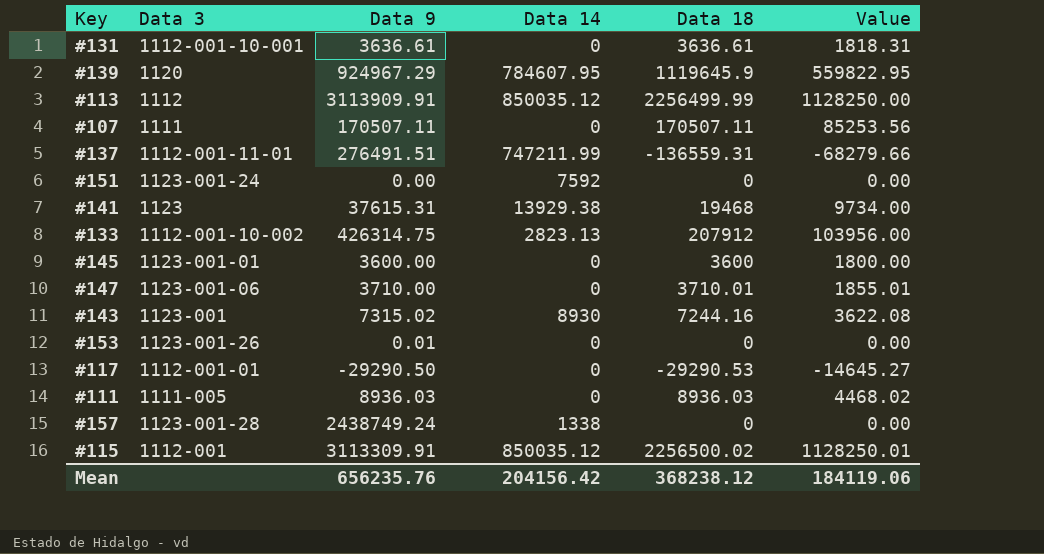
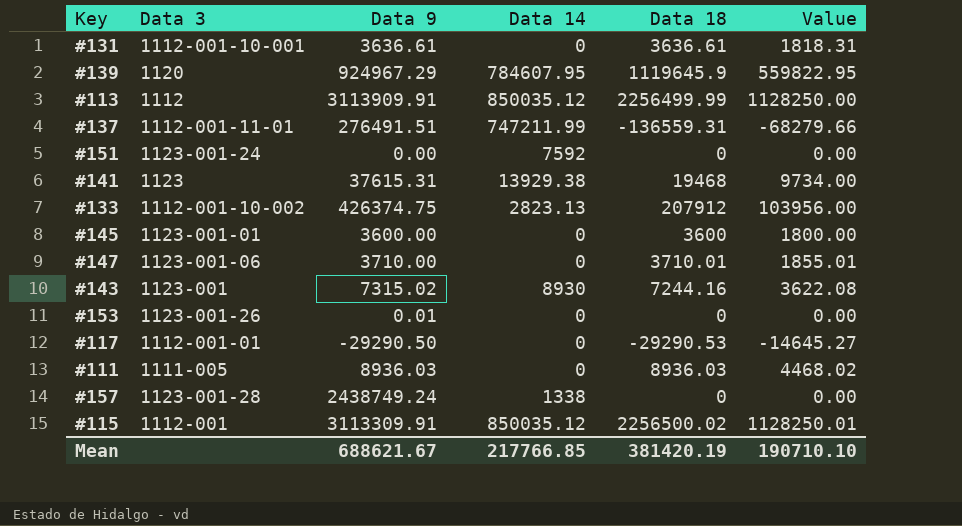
row #107: 1111 | 170507.11 | 0 | 170507.11 | 85253.56 -> none
#133 | Data 9: 426314.75 -> 426374.75
Mean | Data 9: 656235.76 -> 688621.67
Mean | Data 14: 204156.42 -> 217766.85
Mean | Data 18: 368238.12 -> 381420.19
Mean | Value: 184119.06 -> 190710.10

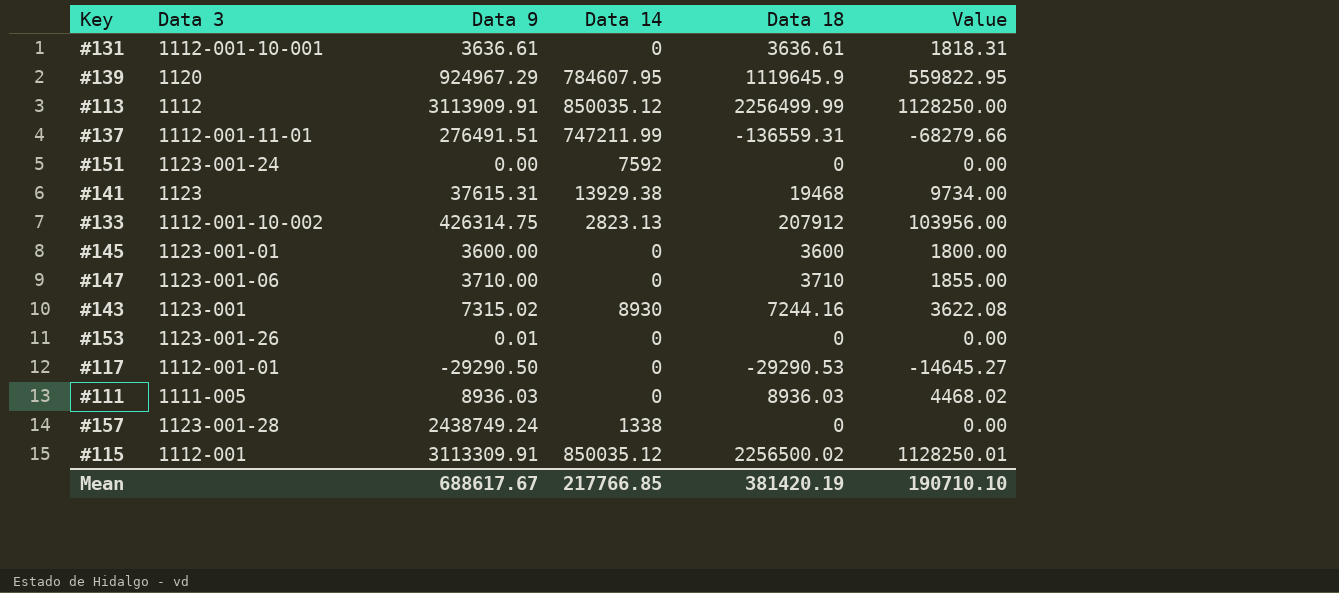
#133 | Data 9: 426374.75 -> 426314.75
#147 | Data 18: 3710.01 -> 3710
#147 | Value: 1855.01 -> 1855.00
Mean | Data 9: 688621.67 -> 688617.67

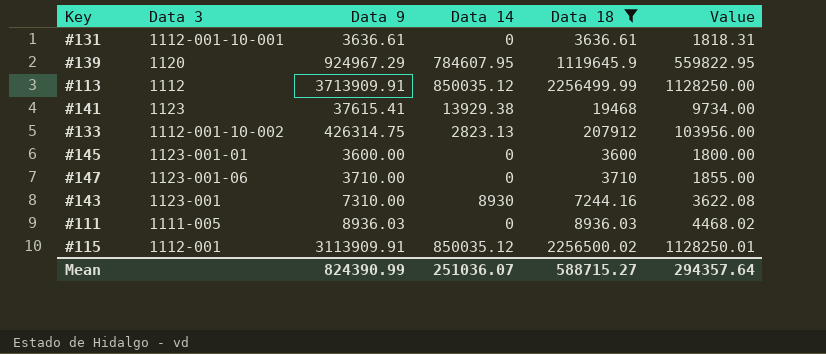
filter: none -> Data 18 >= 3600
#113 | Data 9: 3113909.91 -> 3713909.91
#141 | Data 9: 37615.31 -> 37615.41
#143 | Data 9: 7315.02 -> 7310.00
#115 | Data 9: 3113309.91 -> 3113909.91
Mean | Data 9: 688617.67 -> 824390.99
Mean | Data 14: 217766.85 -> 251036.07
Mean | Data 18: 381420.19 -> 588715.27
Mean | Value: 190710.10 -> 294357.64

